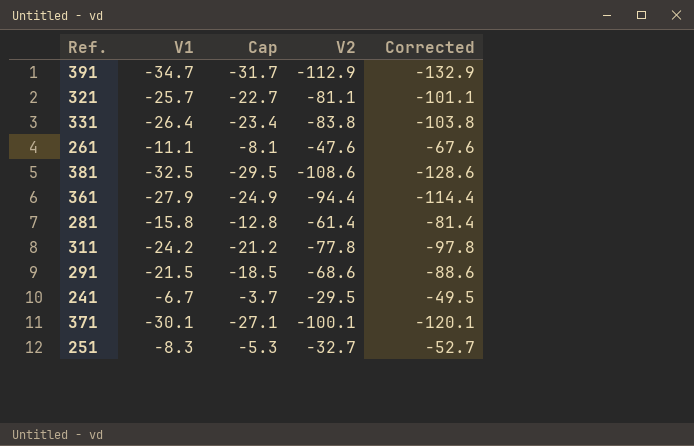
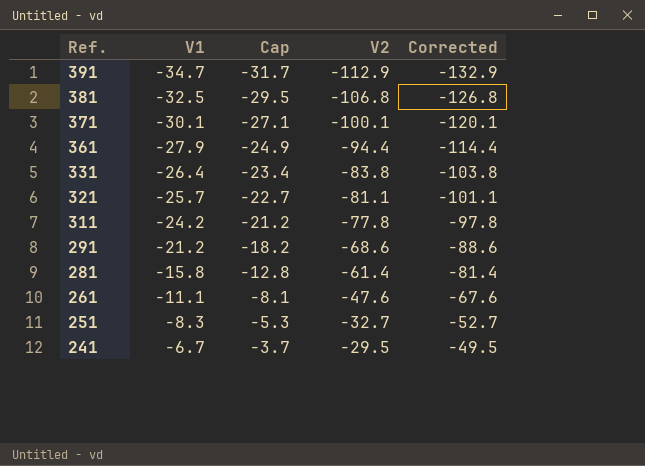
row order: none -> Ref. descending
381 | V2: -108.6 -> -106.8
381 | Corrected: -128.6 -> -126.8
291 | V1: -21.5 -> -21.2
291 | Cap: -18.5 -> -18.2

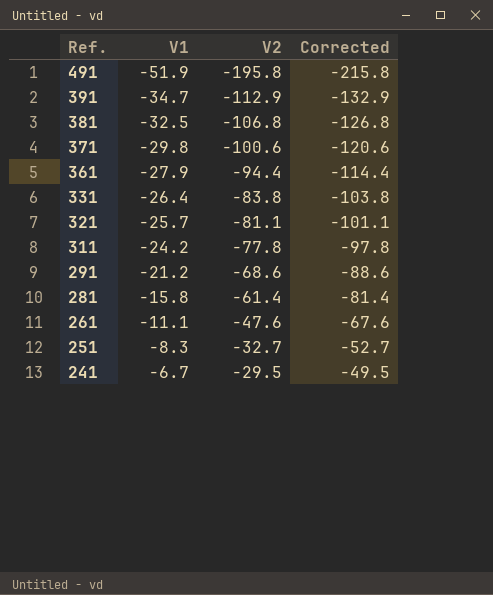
column Cap | formula: [V1] + 3 -> none
row 491: none -> -51.9 | -195.8 | -215.8
371 | V1: -30.1 -> -29.8
371 | V2: -100.1 -> -100.6
371 | Corrected: -120.1 -> -120.6

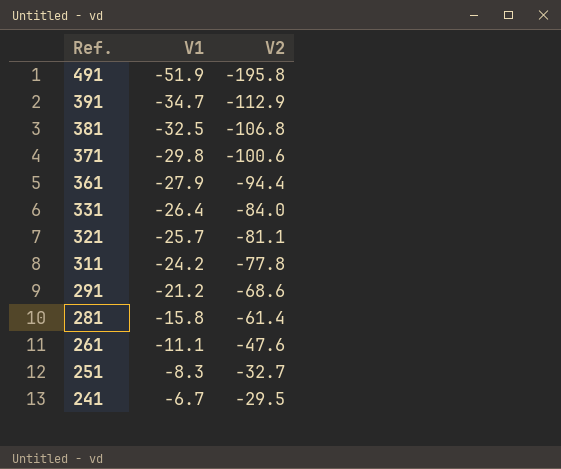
column Corrected | formula: [V2] - 20 -> none
331 | V2: -83.8 -> -84.0

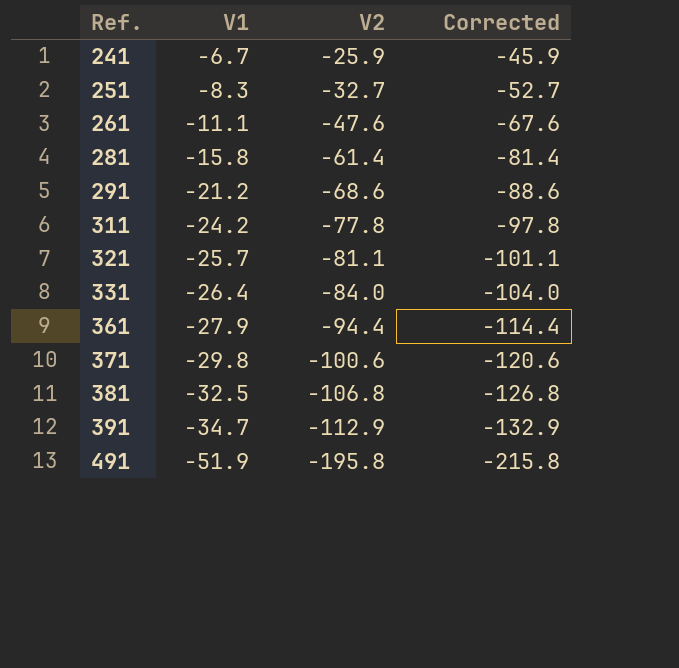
row order: Ref. descending -> Ref. ascending
column Corrected | formula: none -> [V2] - 20
241 | V2: -29.5 -> -25.9

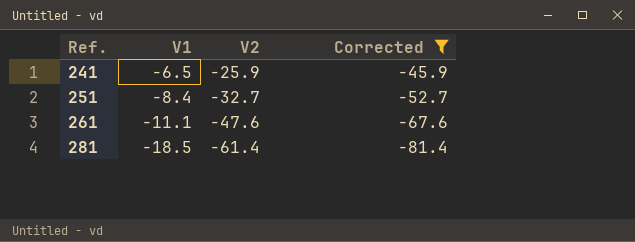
filter: none -> Corrected >= -81.4
241 | V1: -6.7 -> -6.5
251 | V1: -8.3 -> -8.4
281 | V1: -15.8 -> -18.5

